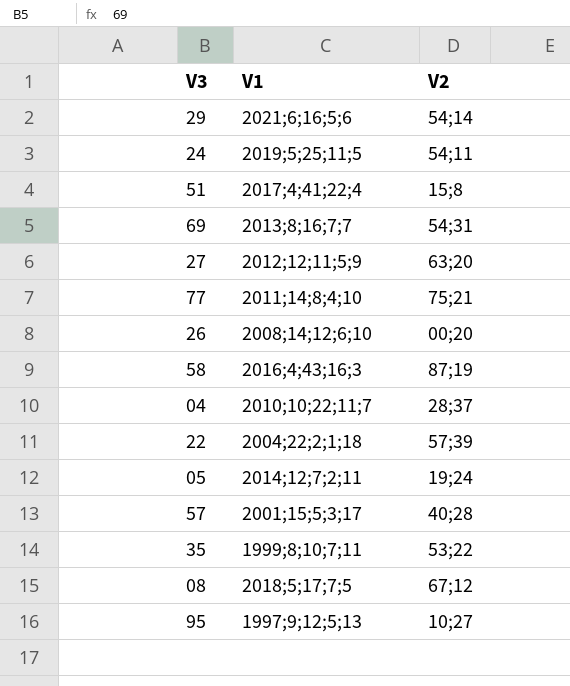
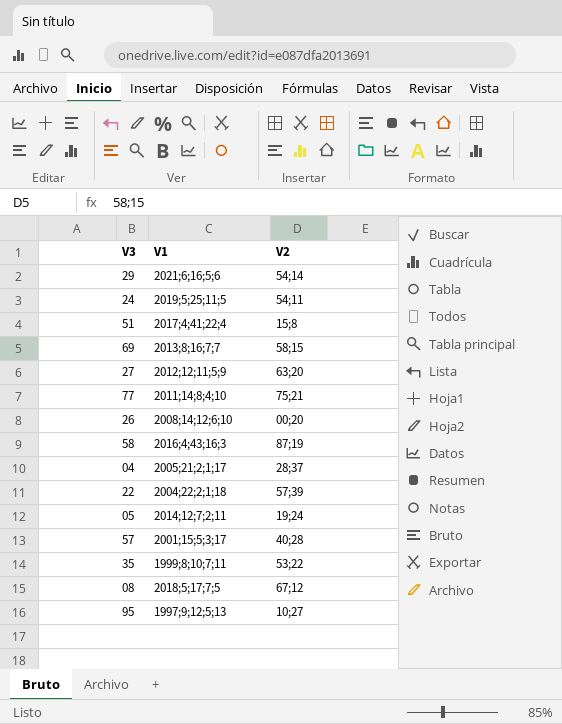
69 | V2: 54;31 -> 58;15
04 | V1: 2010;10;22;11;7 -> 2005;21;2;1;17

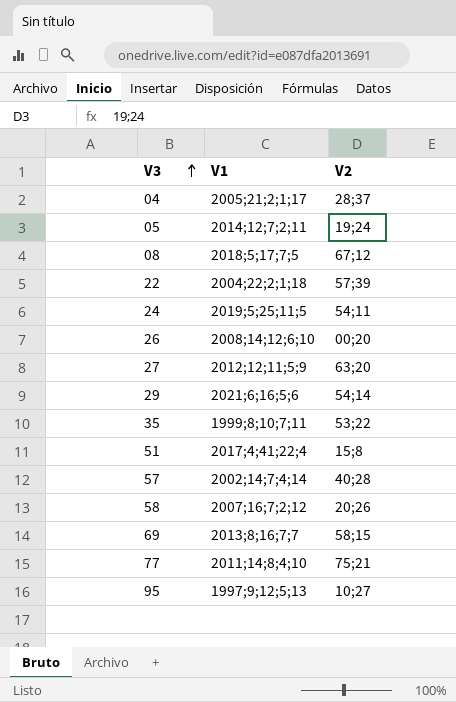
row order: none -> V3 ascending
57 | V1: 2001;15;5;3;17 -> 2002;14;7;4;14
58 | V1: 2016;4;43;16;3 -> 2007;16;7;2;12
58 | V2: 87;19 -> 20;26

